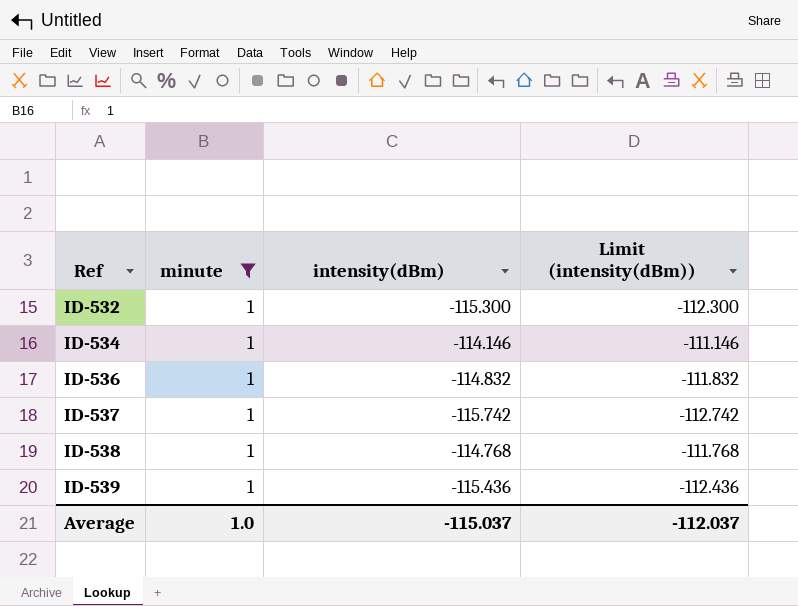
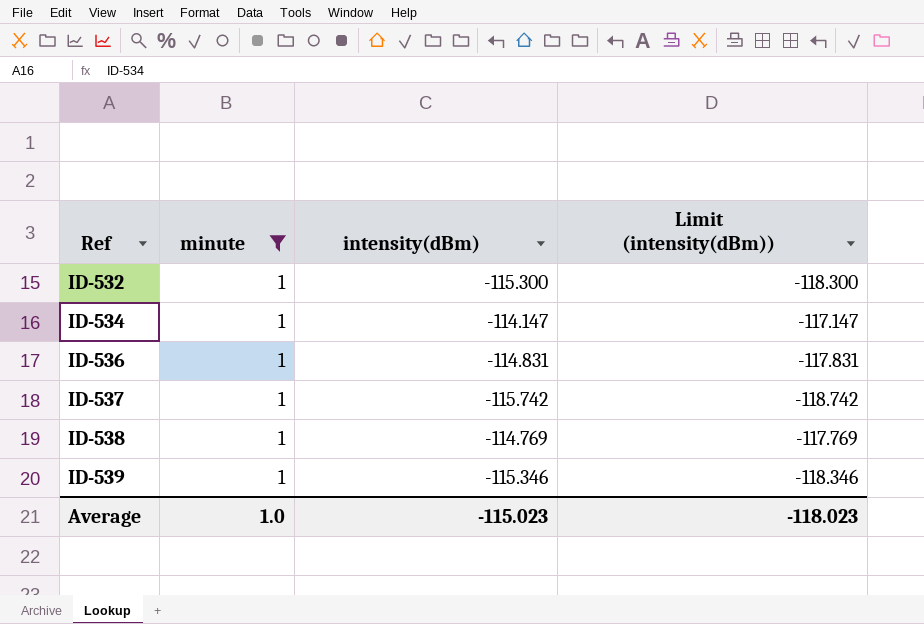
column Limit (intensity(dBm)) | formula: [intensity(dBm)] + 3 -> [intensity(dBm)] - 3
ID-534 | intensity(dBm): -114.146 -> -114.147
ID-536 | intensity(dBm): -114.832 -> -114.831
ID-538 | intensity(dBm): -114.768 -> -114.769
ID-539 | intensity(dBm): -115.436 -> -115.346
Average | intensity(dBm): -115.037 -> -115.023
Average | Limit (intensity(dBm)): -112.037 -> -118.023

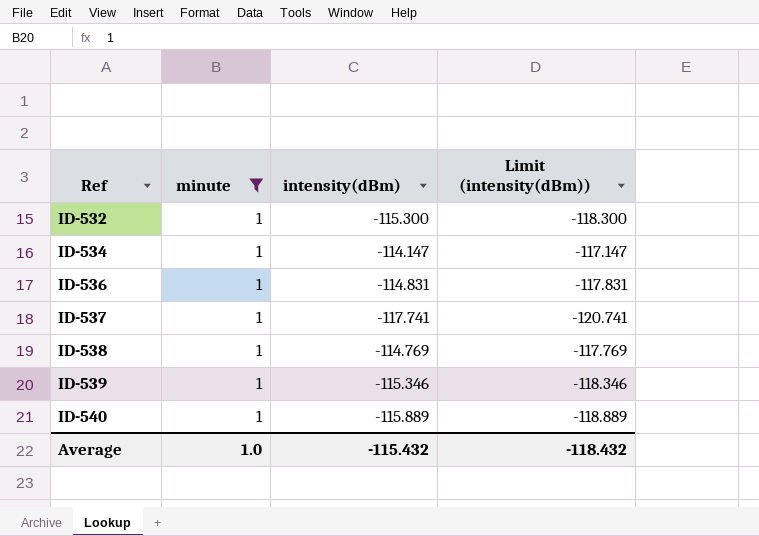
ID-537 | intensity(dBm): -115.742 -> -117.741
ID-537 | Limit (intensity(dBm)): -118.742 -> -120.741
row ID-540: none -> 1 | -115.889 | -118.889
Average | intensity(dBm): -115.023 -> -115.432
Average | Limit (intensity(dBm)): -118.023 -> -118.432

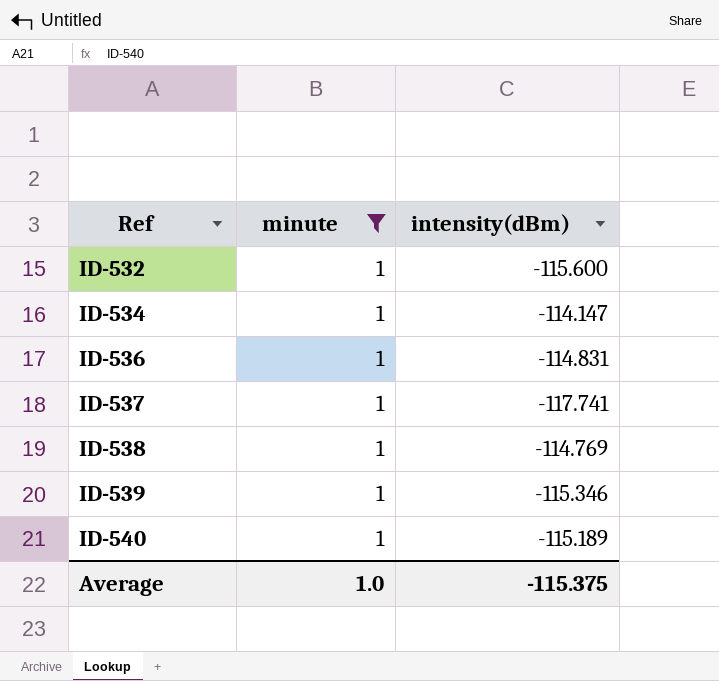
column Limit (intensity(dBm)) | formula: [intensity(dBm)] - 3 -> none
ID-532 | intensity(dBm): -115.300 -> -115.600
ID-540 | intensity(dBm): -115.889 -> -115.189
Average | intensity(dBm): -115.432 -> -115.375

